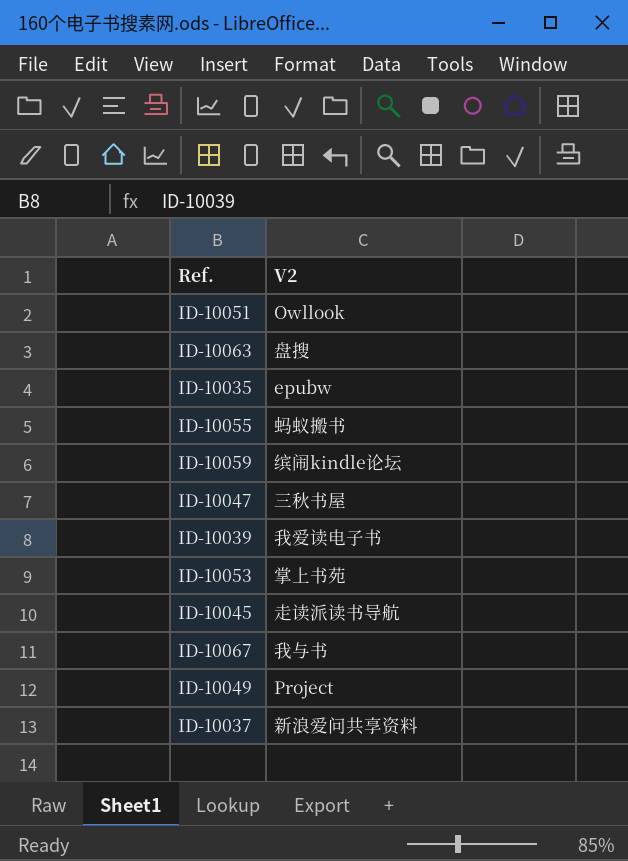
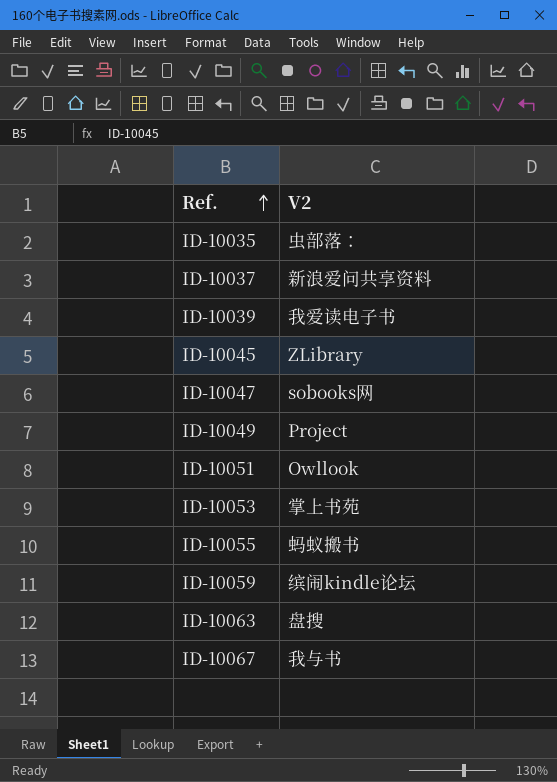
row order: none -> Ref. ascending
ID-10035 | V2: epubw -> 虫部落：
ID-10045 | V2: 走读派读书导航 -> ZLibrary
ID-10047 | V2: 三秋书屋 -> sobooks网

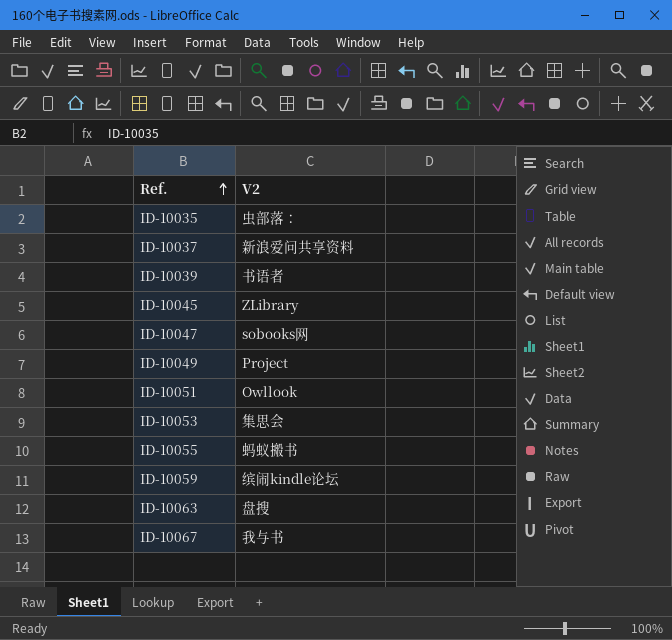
ID-10039 | V2: 我爱读电子书 -> 书语者
ID-10053 | V2: 掌上书苑 -> 集思会

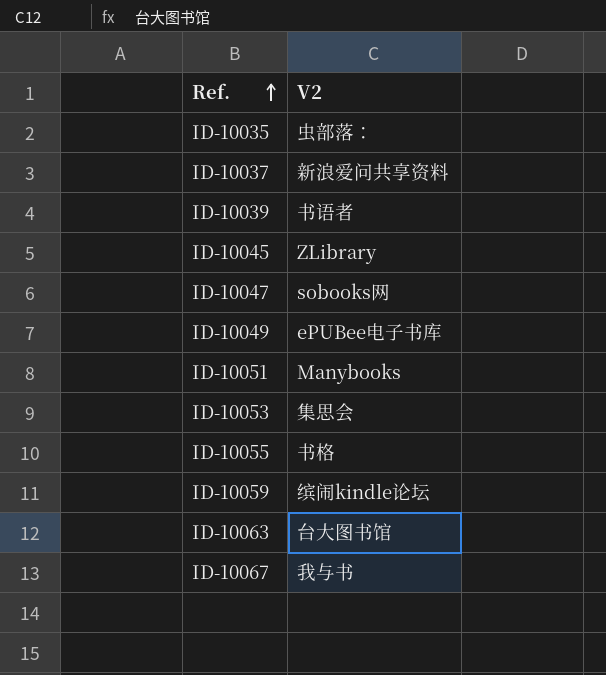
ID-10049 | V2: Project -> ePUBee电子书库
ID-10051 | V2: Owllook -> Manybooks
ID-10055 | V2: 蚂蚁搬书 -> 书格
ID-10063 | V2: 盘搜 -> 台大图书馆

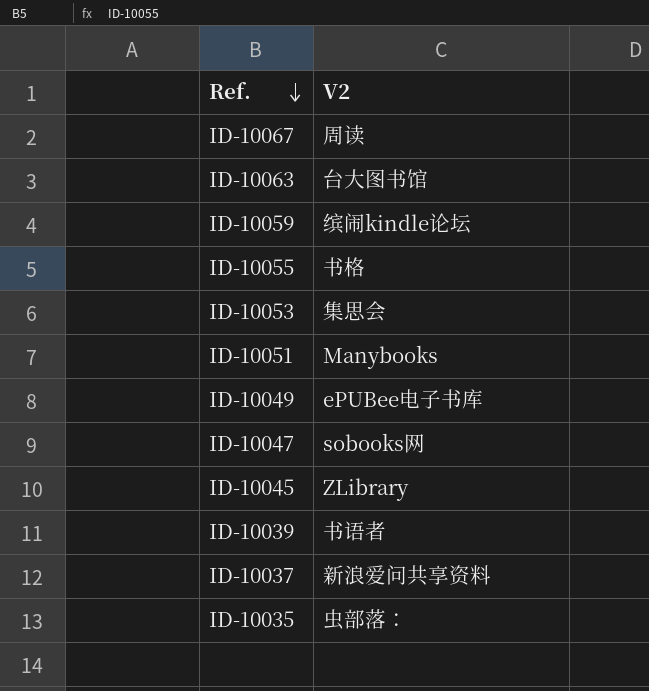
row order: Ref. ascending -> Ref. descending
ID-10067 | V2: 我与书 -> 周读

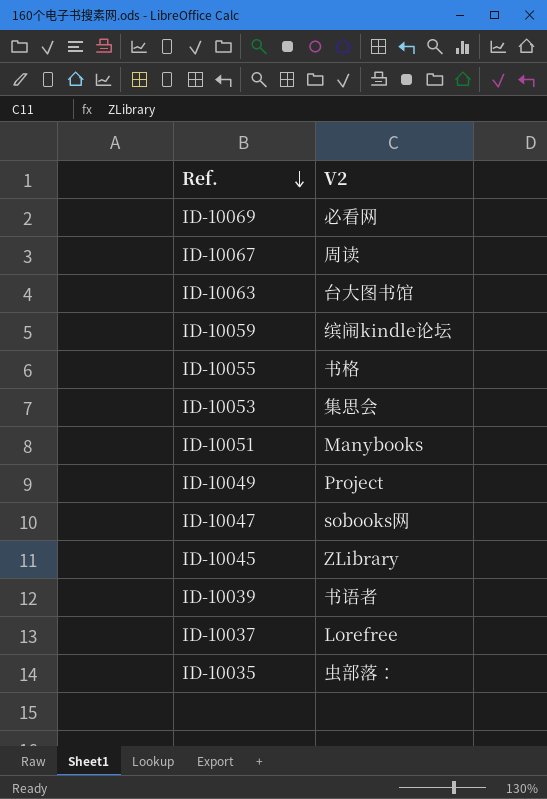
row ID-10069: none -> 必看网
ID-10049 | V2: ePUBee电子书库 -> Project
ID-10037 | V2: 新浪爱问共享资料 -> Lorefree

